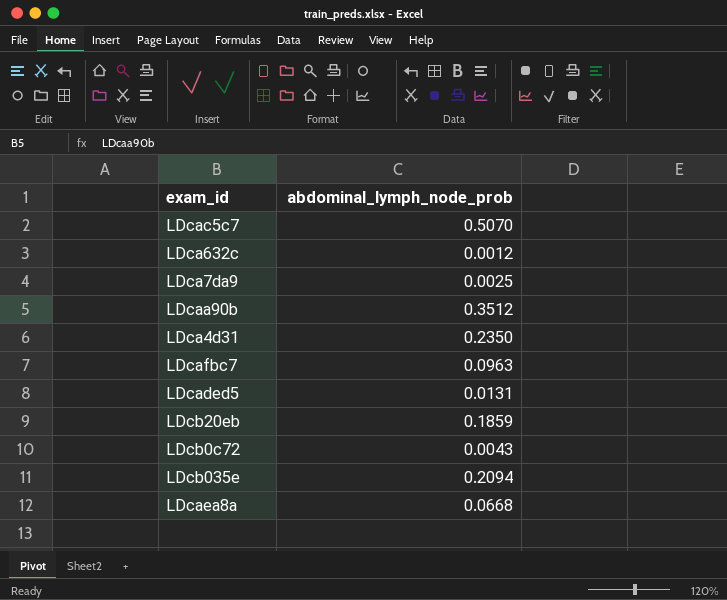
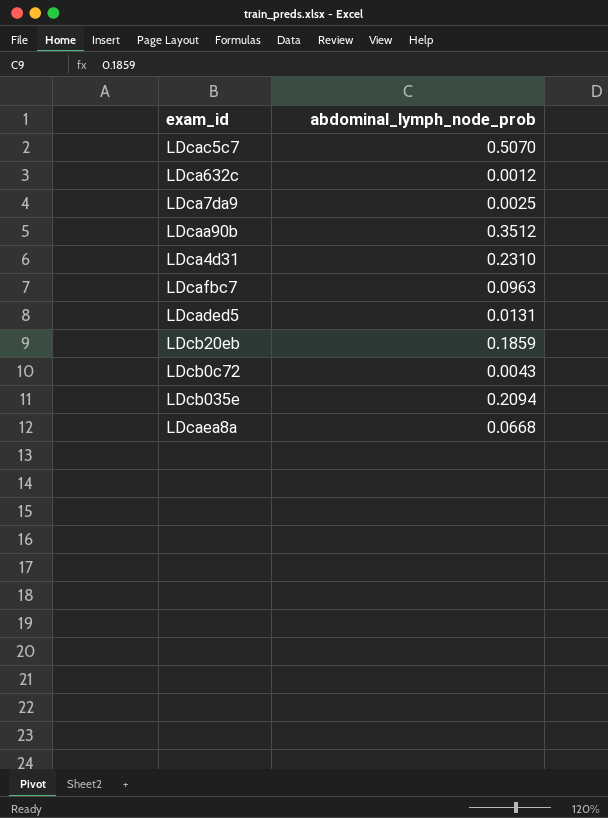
LDca4d31 | abdominal_lymph_node_prob: 0.2350 -> 0.2310

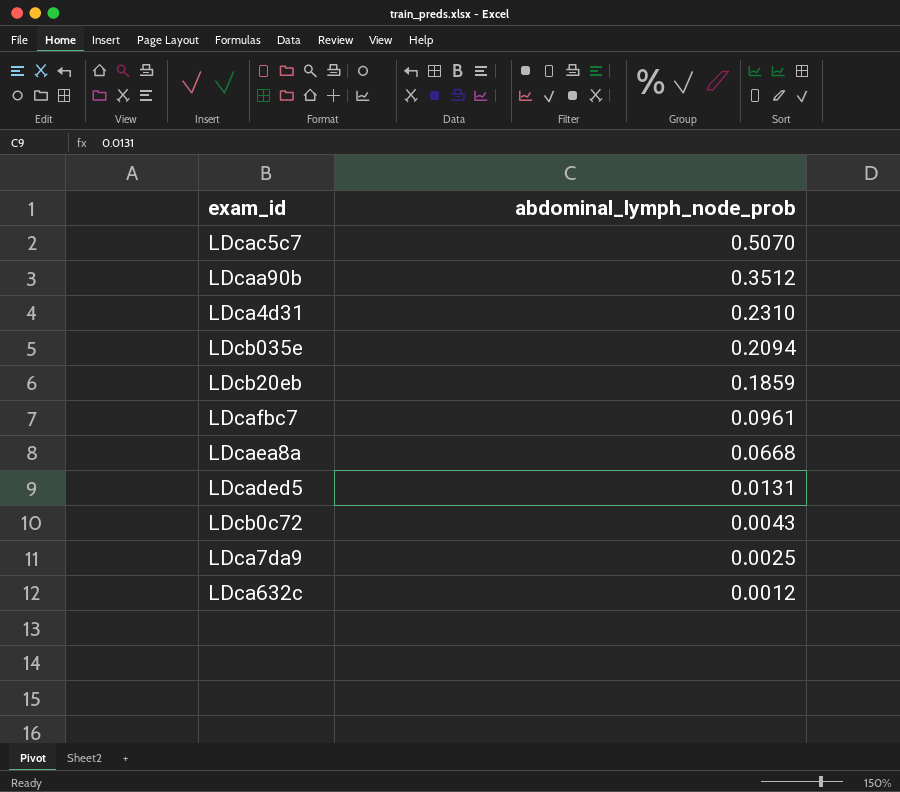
row order: none -> abdominal_lymph_node_prob descending
LDcafbc7 | abdominal_lymph_node_prob: 0.0963 -> 0.0961

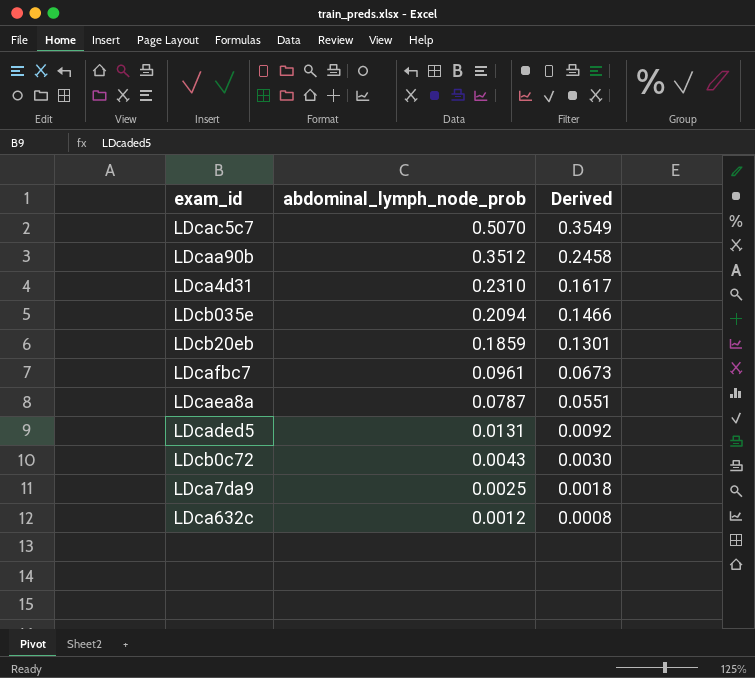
column Derived | formula: none -> [abdominal_lymph_node_prob] * 0.7
LDcaea8a | abdominal_lymph_node_prob: 0.0668 -> 0.0787

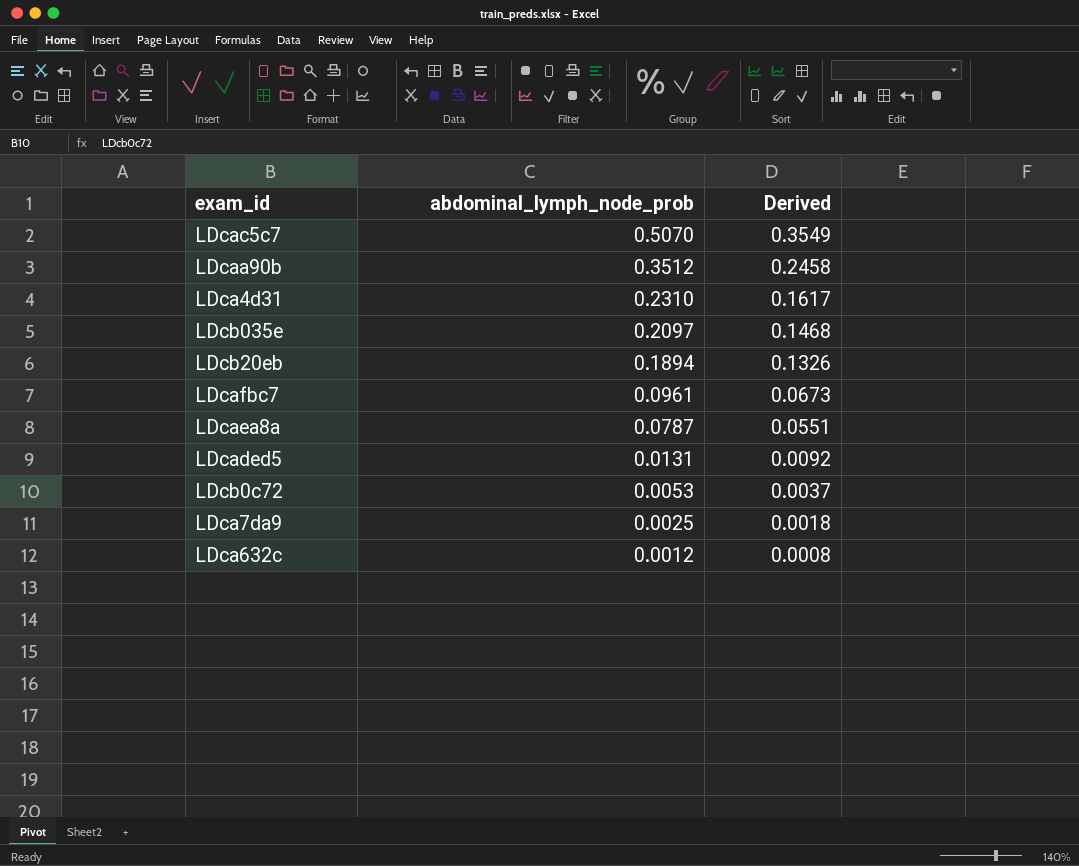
LDcb035e | abdominal_lymph_node_prob: 0.2094 -> 0.2097
LDcb035e | Derived: 0.1466 -> 0.1468
LDcb20eb | abdominal_lymph_node_prob: 0.1859 -> 0.1894
LDcb20eb | Derived: 0.1301 -> 0.1326
LDcb0c72 | abdominal_lymph_node_prob: 0.0043 -> 0.0053
LDcb0c72 | Derived: 0.0030 -> 0.0037

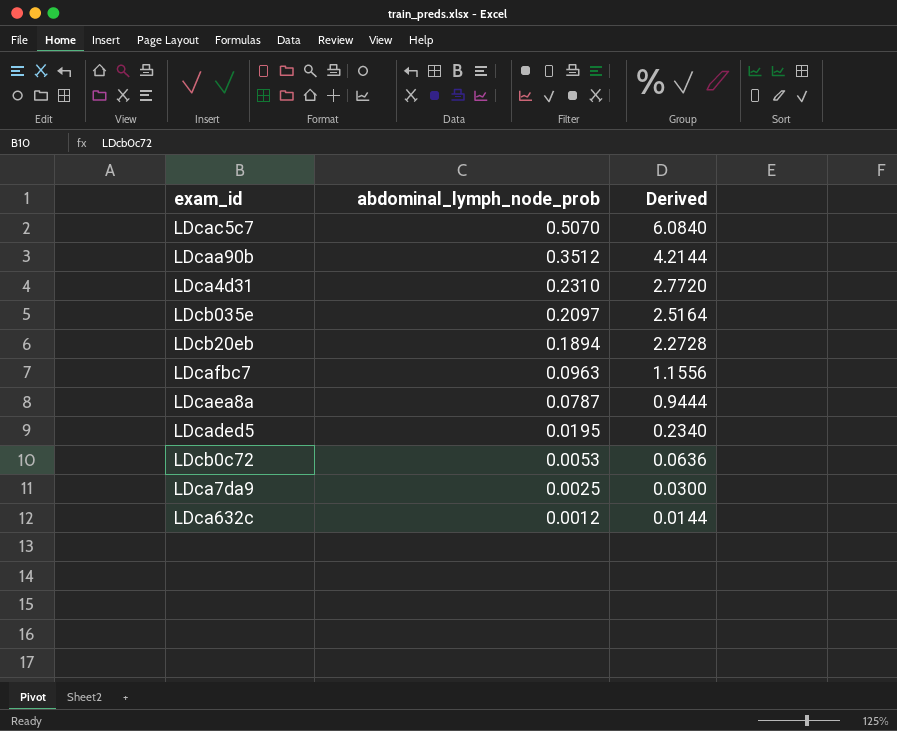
column Derived | formula: [abdominal_lymph_node_prob] * 0.7 -> [abdominal_lymph_node_prob] * 12
LDcafbc7 | abdominal_lymph_node_prob: 0.0961 -> 0.0963
LDcaded5 | abdominal_lymph_node_prob: 0.0131 -> 0.0195

